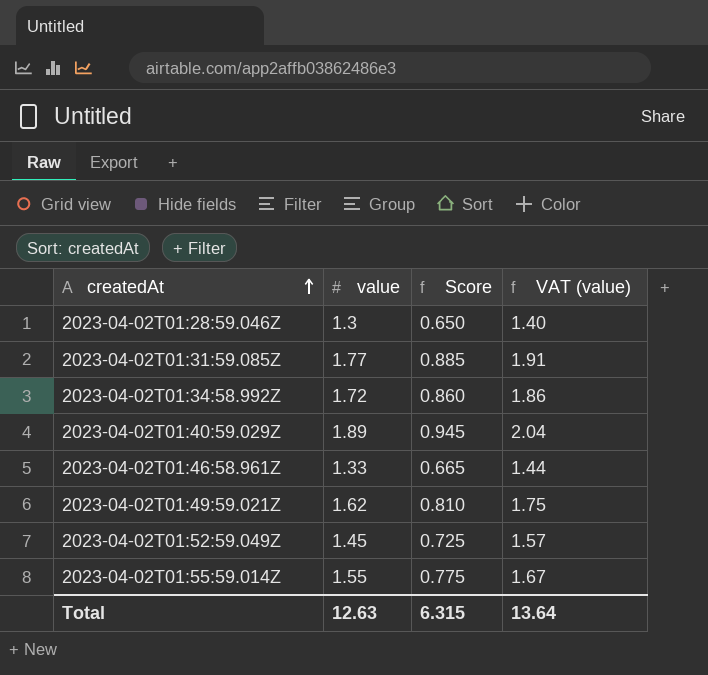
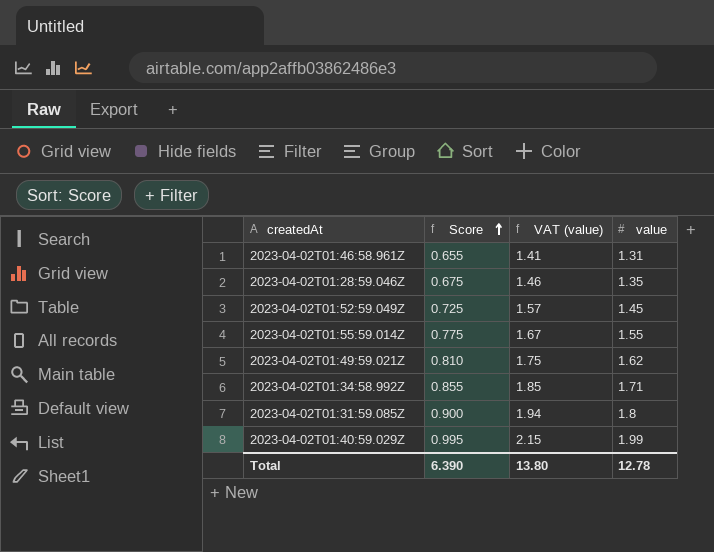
row order: createdAt ascending -> Score ascending
column value | position: 2 -> 4
2023-04-02T01:46:58.961Z | Score: 0.665 -> 0.655
2023-04-02T01:46:58.961Z | VAT (value): 1.44 -> 1.41
2023-04-02T01:46:58.961Z | value: 1.33 -> 1.31
2023-04-02T01:28:59.046Z | Score: 0.650 -> 0.675
2023-04-02T01:28:59.046Z | VAT (value): 1.40 -> 1.46
2023-04-02T01:28:59.046Z | value: 1.3 -> 1.35
2023-04-02T01:34:58.992Z | Score: 0.860 -> 0.855
2023-04-02T01:34:58.992Z | VAT (value): 1.86 -> 1.85
2023-04-02T01:34:58.992Z | value: 1.72 -> 1.71
2023-04-02T01:31:59.085Z | Score: 0.885 -> 0.900
2023-04-02T01:31:59.085Z | VAT (value): 1.91 -> 1.94
2023-04-02T01:31:59.085Z | value: 1.77 -> 1.8
2023-04-02T01:40:59.029Z | Score: 0.945 -> 0.995
2023-04-02T01:40:59.029Z | VAT (value): 2.04 -> 2.15
2023-04-02T01:40:59.029Z | value: 1.89 -> 1.99
Total | Score: 6.315 -> 6.390
Total | VAT (value): 13.64 -> 13.80
Total | value: 12.63 -> 12.78

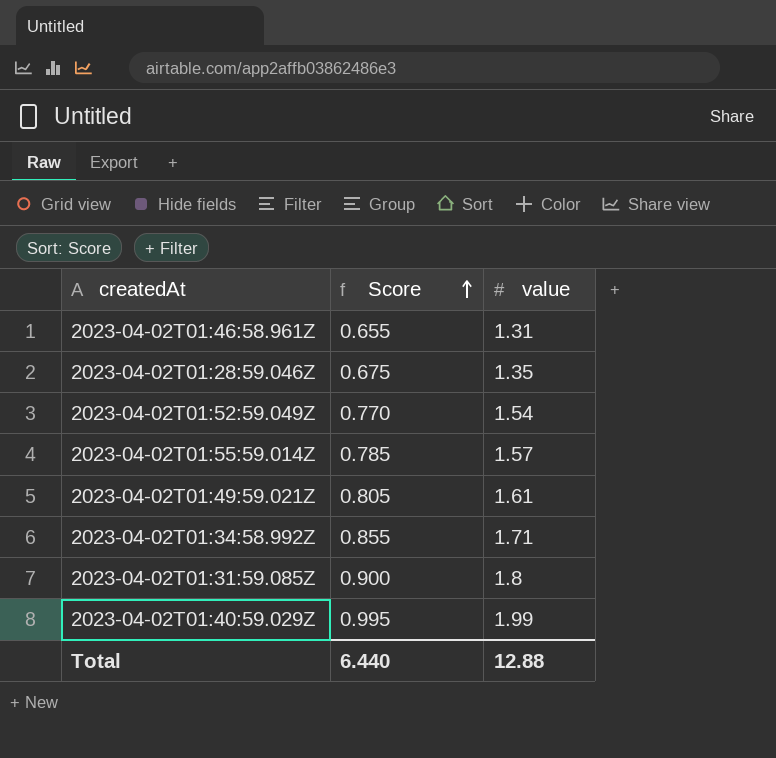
column VAT (value) | formula: [value] * 1.08 -> none
2023-04-02T01:52:59.049Z | Score: 0.725 -> 0.770
2023-04-02T01:52:59.049Z | value: 1.45 -> 1.54
2023-04-02T01:55:59.014Z | Score: 0.775 -> 0.785
2023-04-02T01:55:59.014Z | value: 1.55 -> 1.57
2023-04-02T01:49:59.021Z | Score: 0.810 -> 0.805
2023-04-02T01:49:59.021Z | value: 1.62 -> 1.61
Total | Score: 6.390 -> 6.440
Total | value: 12.78 -> 12.88

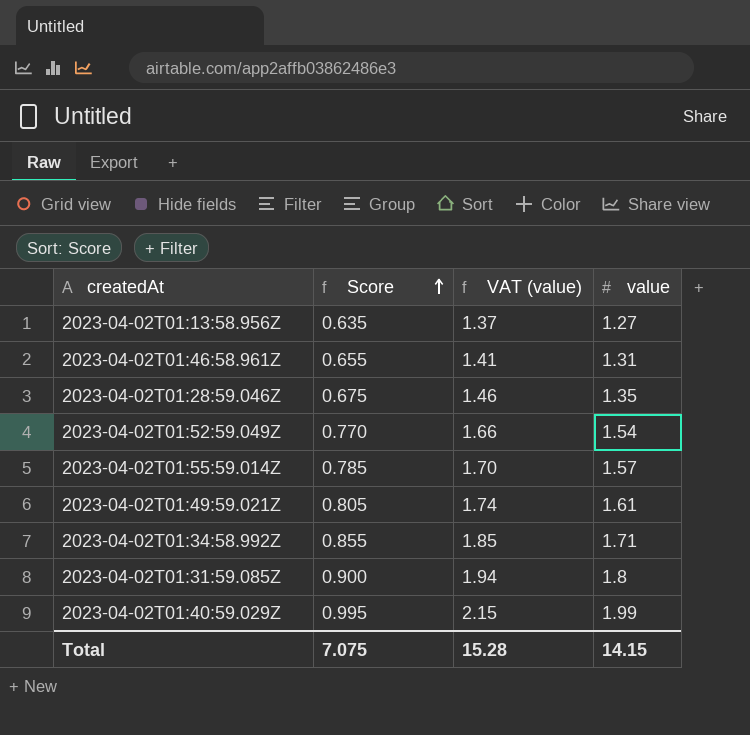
column VAT (value) | formula: none -> [value] * 1.08
row 2023-04-02T01:13:58.956Z: none -> 0.635 | 1.37 | 1.27
Total | Score: 6.440 -> 7.075
Total | value: 12.88 -> 14.15

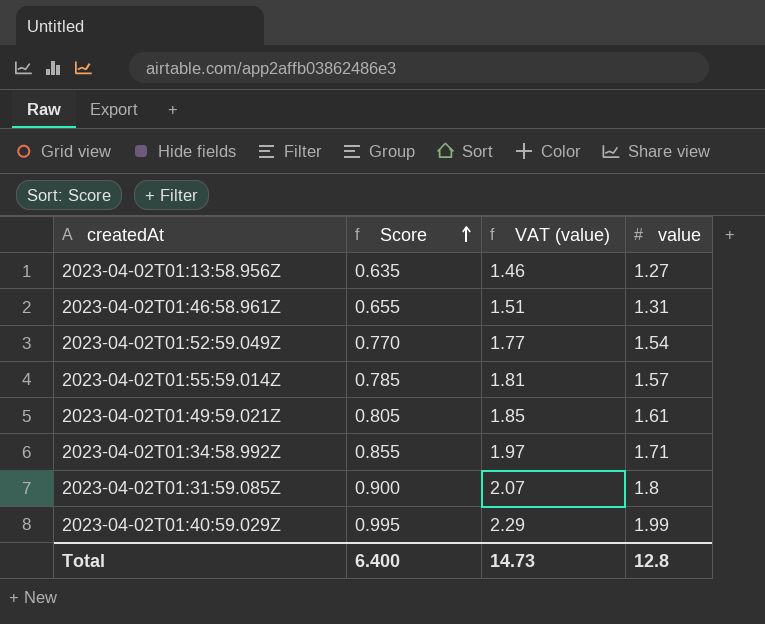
column VAT (value) | formula: [value] * 1.08 -> [value] * 1.15
row 2023-04-02T01:28:59.046Z: 0.675 | 1.46 | 1.35 -> none
Total | Score: 7.075 -> 6.400
Total | VAT (value): 15.28 -> 14.73
Total | value: 14.15 -> 12.8

